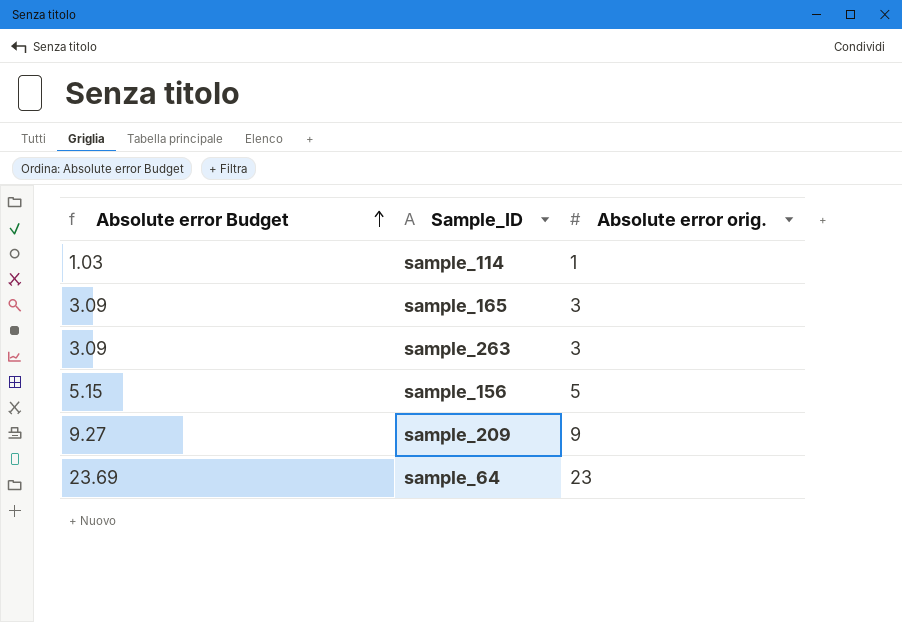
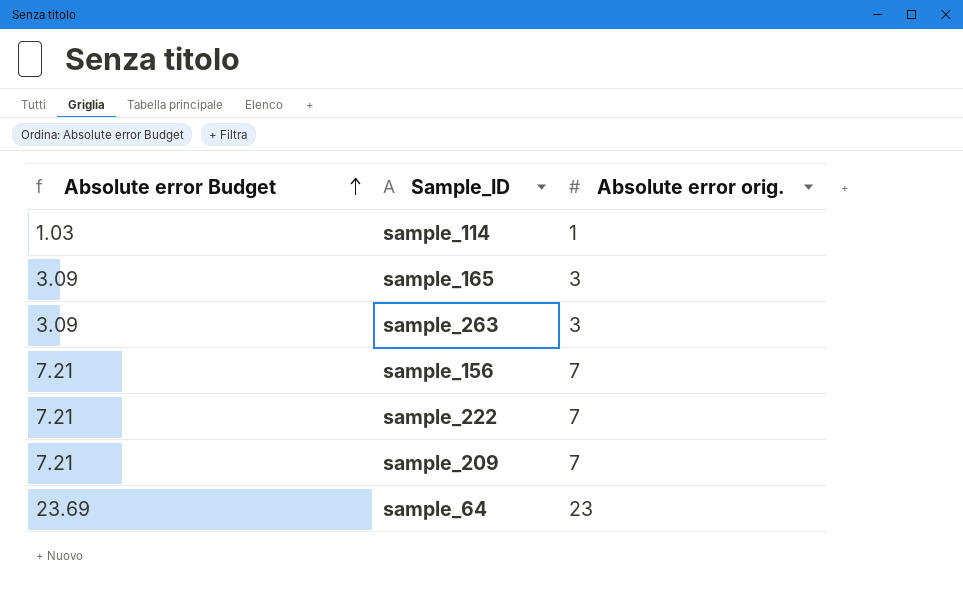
sample_156 | Absolute error Budget: 5.15 -> 7.21
sample_156 | Absolute error orig.: 5 -> 7
row sample_222: none -> 7.21 | 7
sample_209 | Absolute error Budget: 9.27 -> 7.21
sample_209 | Absolute error orig.: 9 -> 7

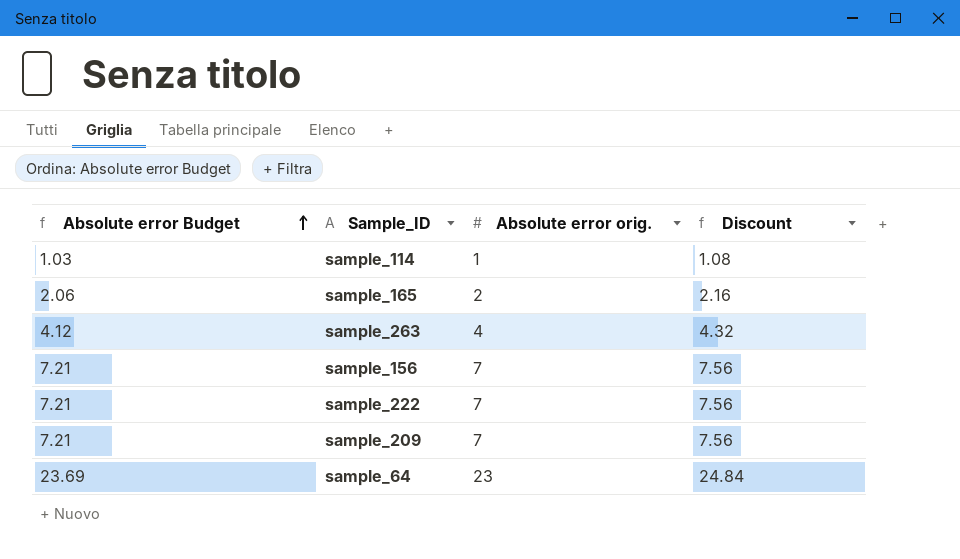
column Discount | formula: none -> [Absolute error orig.] * 1.08
sample_165 | Absolute error Budget: 3.09 -> 2.06
sample_165 | Absolute error orig.: 3 -> 2
sample_263 | Absolute error Budget: 3.09 -> 4.12
sample_263 | Absolute error orig.: 3 -> 4

